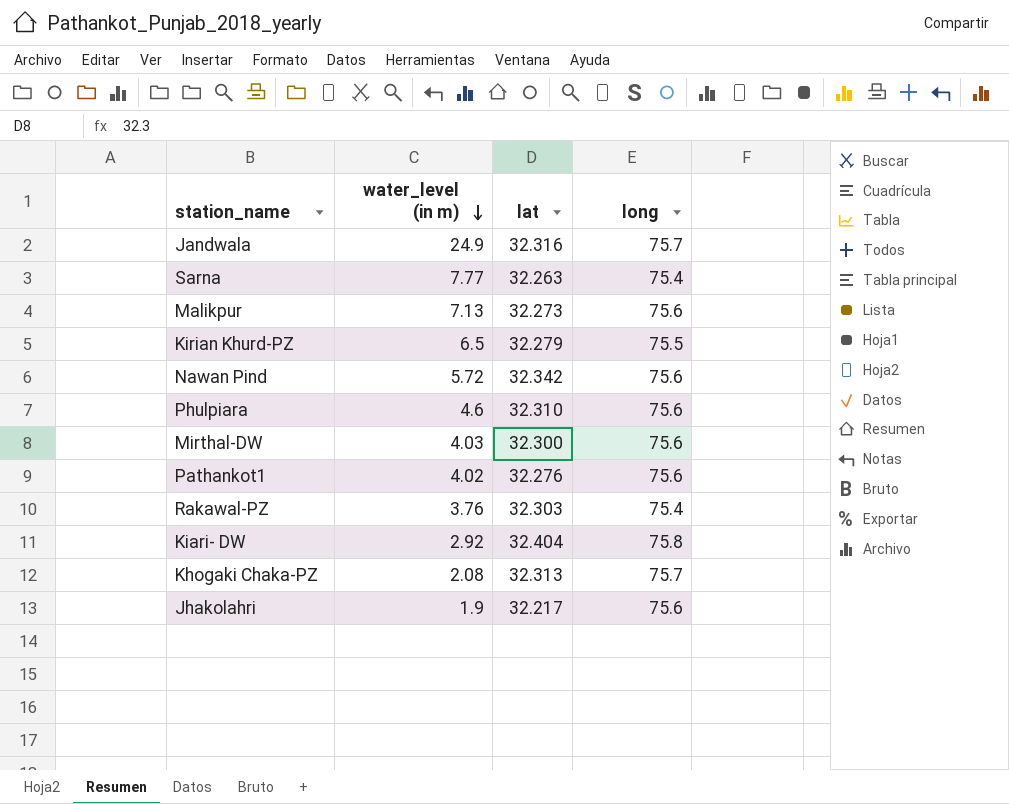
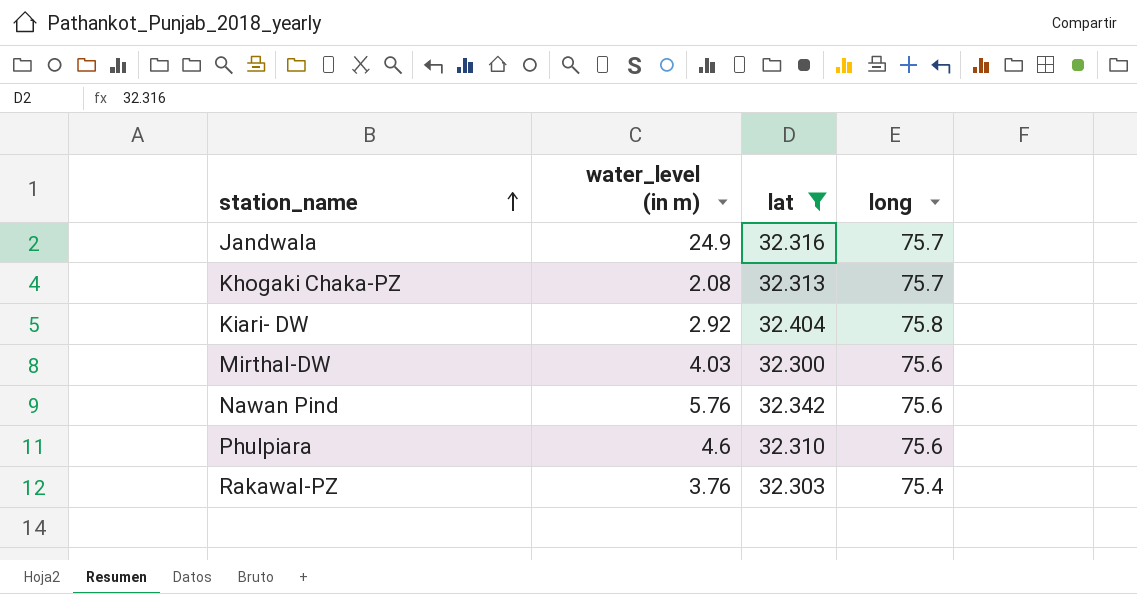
filter: none -> lat >= 32.300
row order: water_level (in m) descending -> station_name ascending
Nawan Pind | water_level (in m): 5.72 -> 5.76

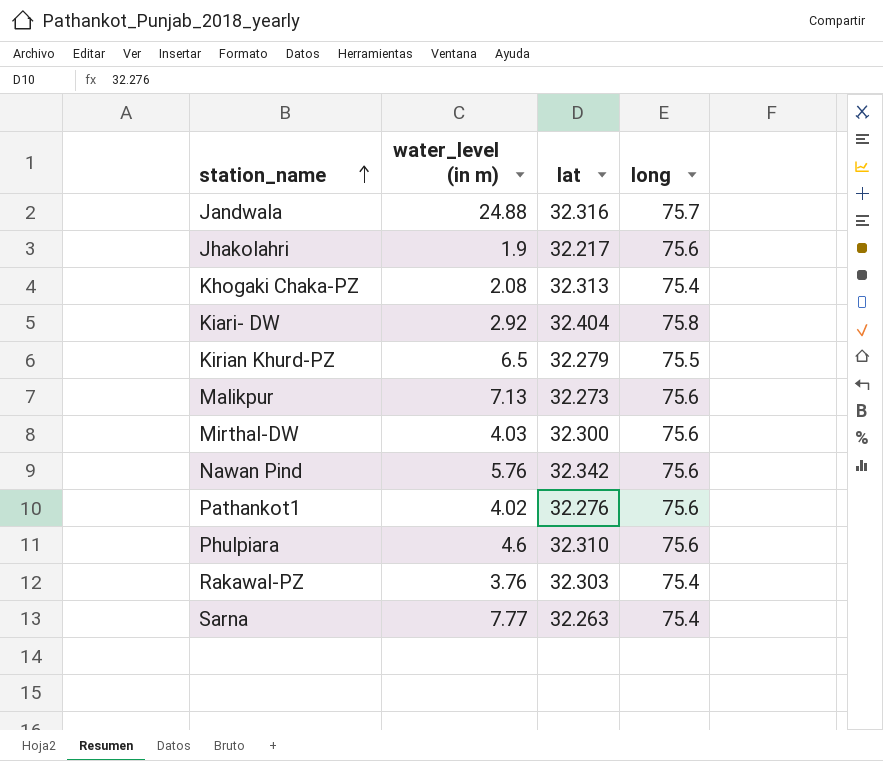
filter: lat >= 32.300 -> none
Jandwala | water_level (in m): 24.9 -> 24.88
Khogaki Chaka-PZ | long: 75.7 -> 75.4

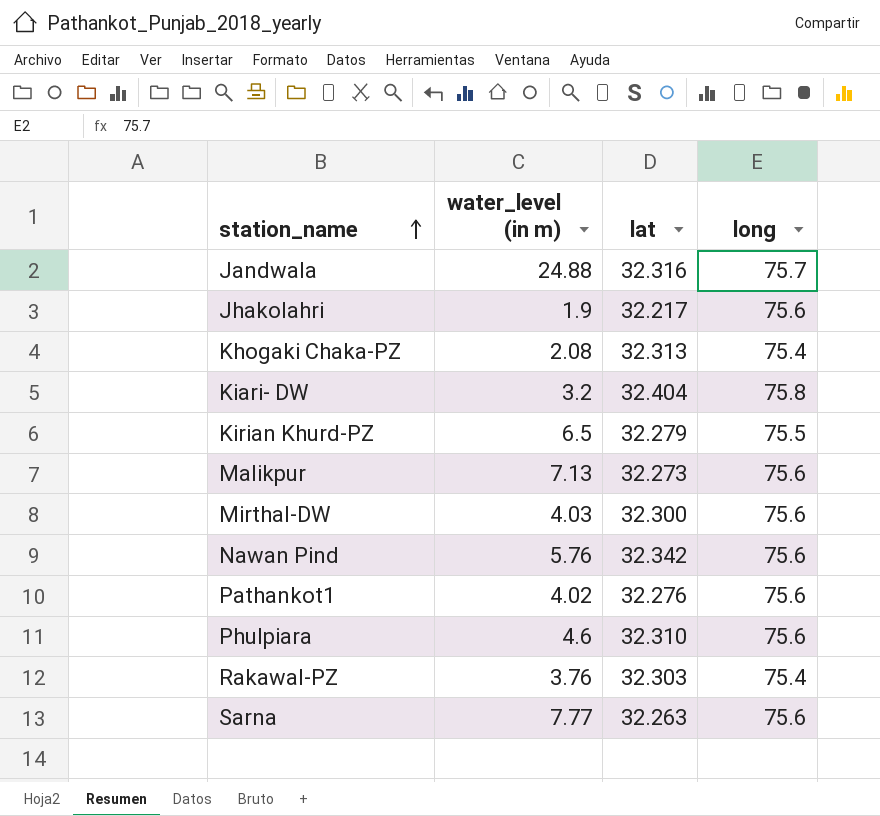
Kiari- DW | water_level (in m): 2.92 -> 3.2
Sarna | long: 75.4 -> 75.6

